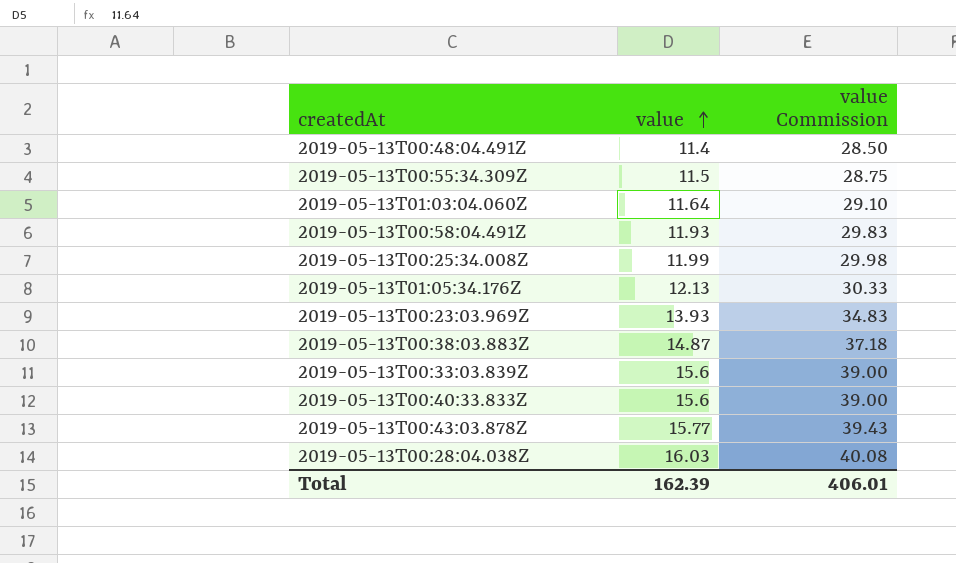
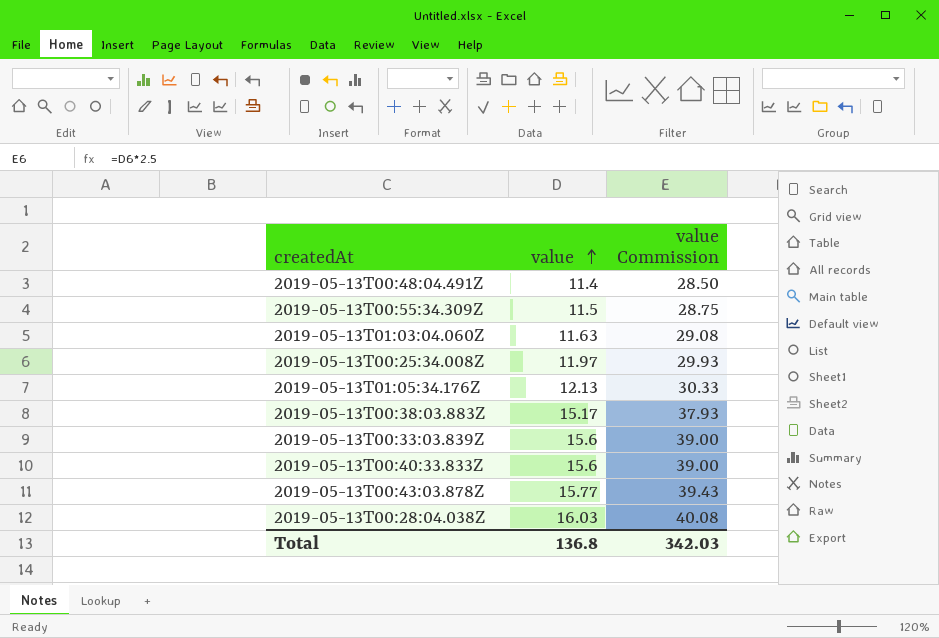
row 2019-05-13T00:58:04.491Z: 11.93 | 29.83 -> none
row 2019-05-13T00:23:03.969Z: 13.93 | 34.83 -> none
2019-05-13T01:03:04.060Z | value: 11.64 -> 11.63
2019-05-13T01:03:04.060Z | value Commission: 29.10 -> 29.08
2019-05-13T00:25:34.008Z | value: 11.99 -> 11.97
2019-05-13T00:25:34.008Z | value Commission: 29.98 -> 29.93
2019-05-13T00:38:03.883Z | value: 14.87 -> 15.17
2019-05-13T00:38:03.883Z | value Commission: 37.18 -> 37.93
Total | value: 162.39 -> 136.8
Total | value Commission: 406.01 -> 342.03

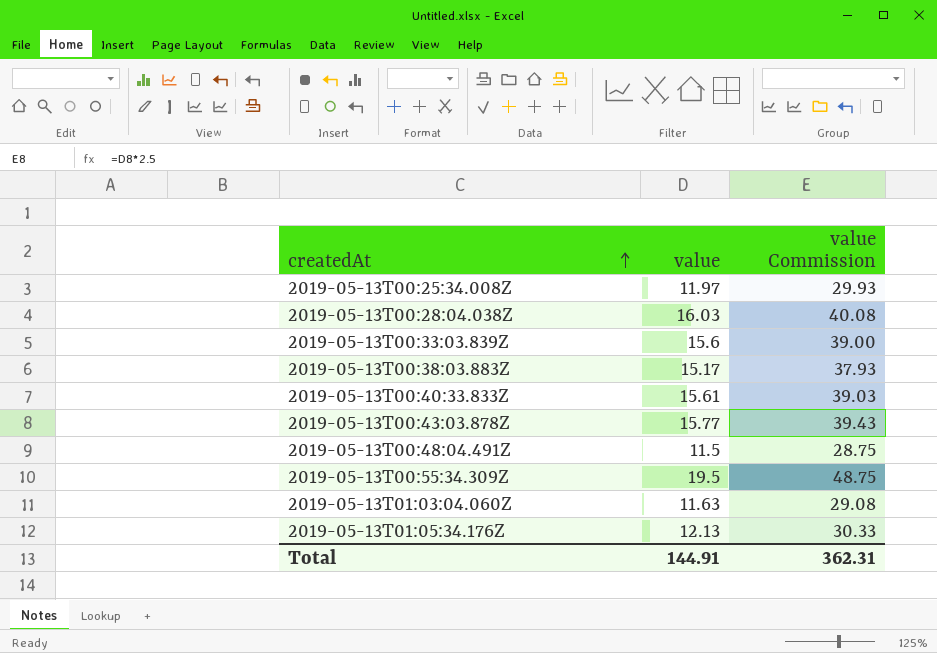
row order: value ascending -> createdAt ascending
2019-05-13T00:40:33.833Z | value: 15.6 -> 15.61
2019-05-13T00:40:33.833Z | value Commission: 39.00 -> 39.03
2019-05-13T00:48:04.491Z | value: 11.4 -> 11.5
2019-05-13T00:48:04.491Z | value Commission: 28.50 -> 28.75
2019-05-13T00:55:34.309Z | value: 11.5 -> 19.5
2019-05-13T00:55:34.309Z | value Commission: 28.75 -> 48.75
Total | value: 136.8 -> 144.91
Total | value Commission: 342.03 -> 362.31

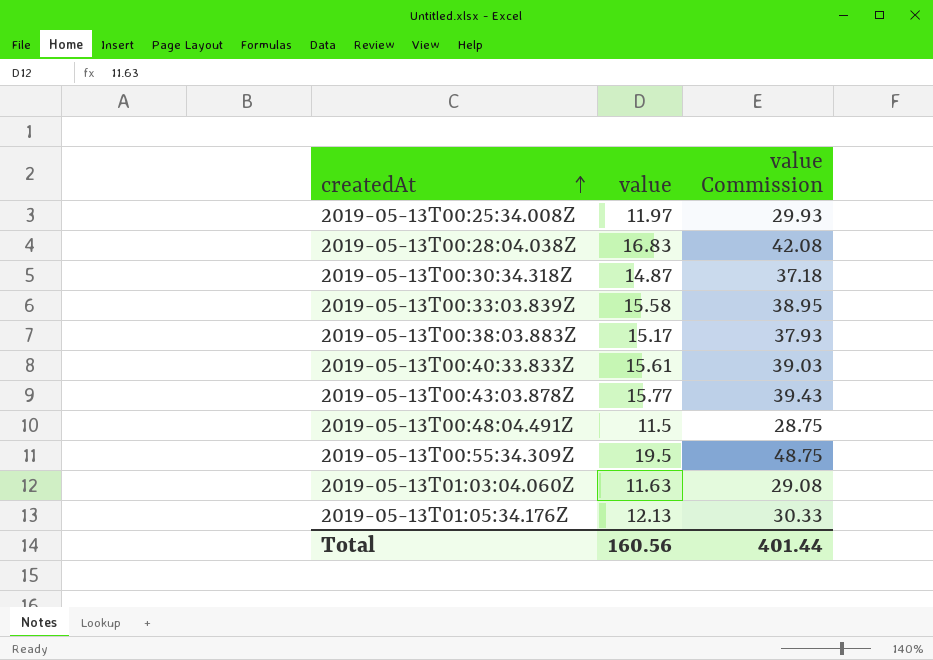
2019-05-13T00:28:04.038Z | value: 16.03 -> 16.83
2019-05-13T00:28:04.038Z | value Commission: 40.08 -> 42.08
row 2019-05-13T00:30:34.318Z: none -> 14.87 | 37.18
2019-05-13T00:33:03.839Z | value: 15.6 -> 15.58
2019-05-13T00:33:03.839Z | value Commission: 39.00 -> 38.95
Total | value: 144.91 -> 160.56
Total | value Commission: 362.31 -> 401.44

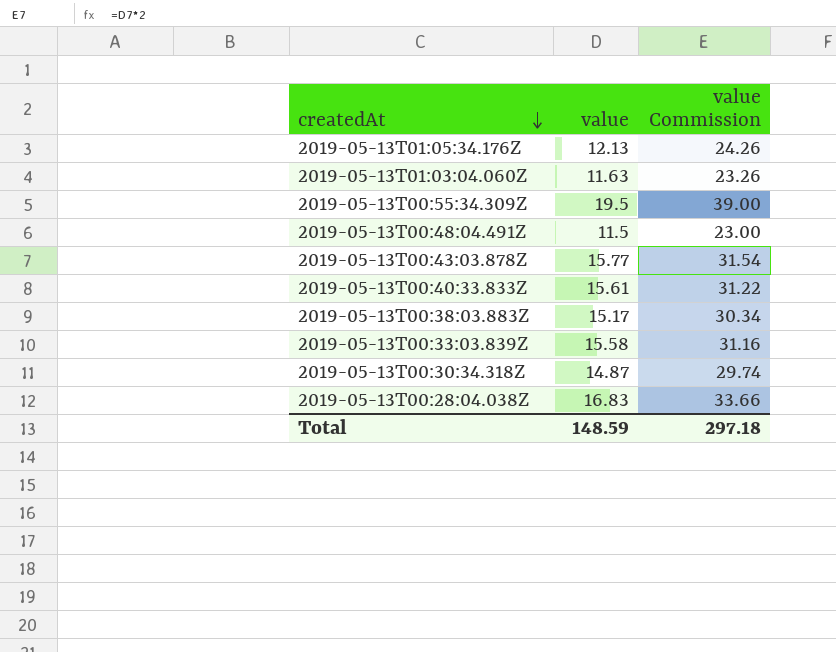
row order: createdAt ascending -> createdAt descending
column value Commission | formula: [value] * 2.5 -> [value] * 2
row 2019-05-13T00:25:34.008Z: 11.97 | 29.93 -> none
Total | value: 160.56 -> 148.59
Total | value Commission: 401.44 -> 297.18

